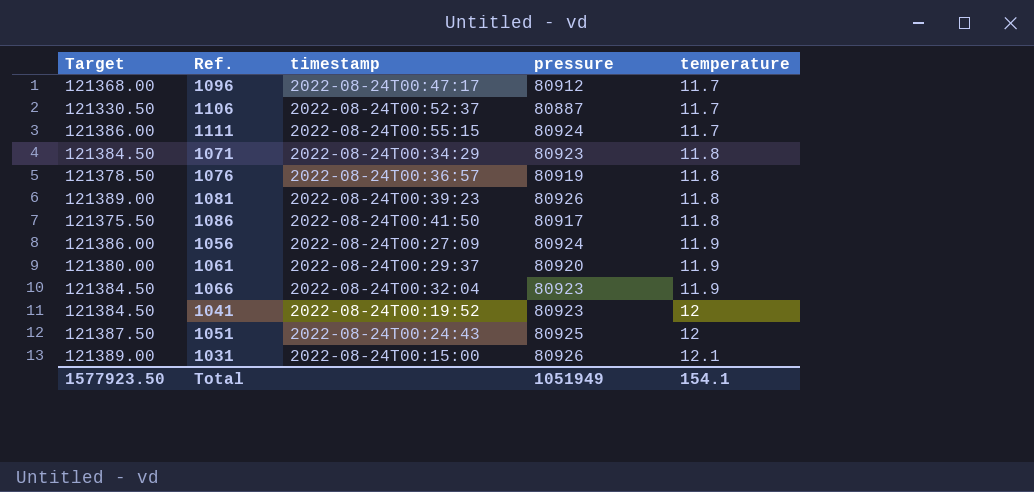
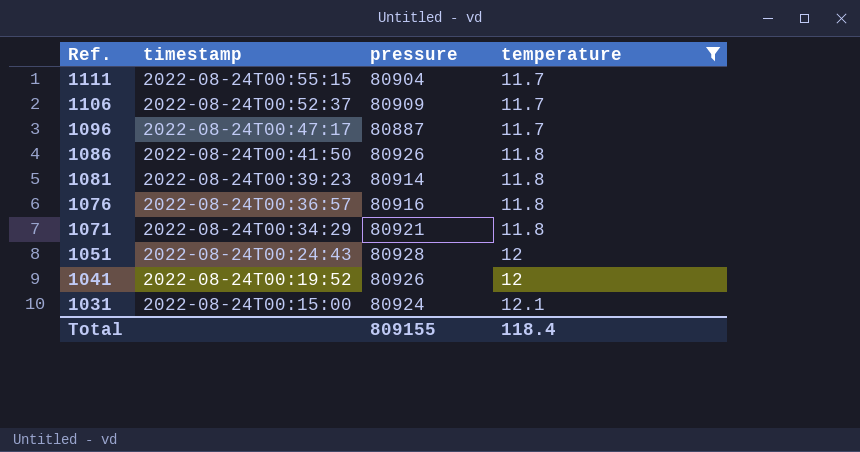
filter: none -> temperature != 11.9
row order: temperature ascending -> Ref. descending
column Target | formula: [pressure] * 1.5 -> none
1111 | pressure: 80924 -> 80904
1106 | pressure: 80887 -> 80909
1096 | pressure: 80912 -> 80887
1086 | pressure: 80917 -> 80926
1081 | pressure: 80926 -> 80914
1076 | pressure: 80919 -> 80916
1071 | pressure: 80923 -> 80921
1051 | pressure: 80925 -> 80928
1041 | pressure: 80923 -> 80926
1031 | pressure: 80926 -> 80924
Total | pressure: 1051949 -> 809155
Total | temperature: 154.1 -> 118.4

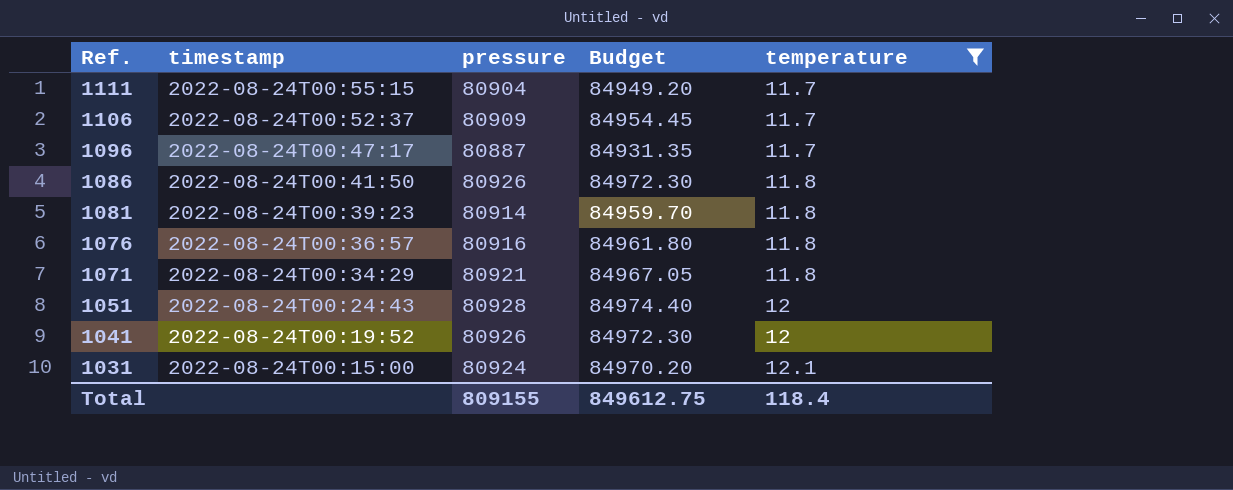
column Budget | formula: none -> [pressure] * 1.05

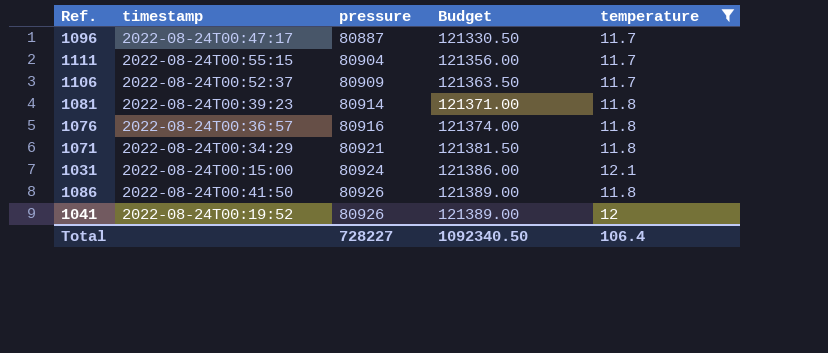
row order: Ref. descending -> pressure ascending
column Budget | formula: [pressure] * 1.05 -> [pressure] * 1.5
row 1051: 2022-08-24T00:24:43 | 80928 | 84974.40 | 12 -> none
Total | pressure: 809155 -> 728227
Total | Budget: 849612.75 -> 1092340.50
Total | temperature: 118.4 -> 106.4

